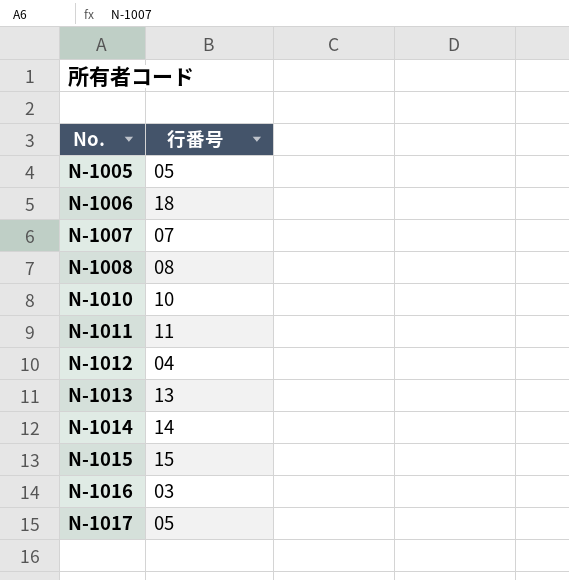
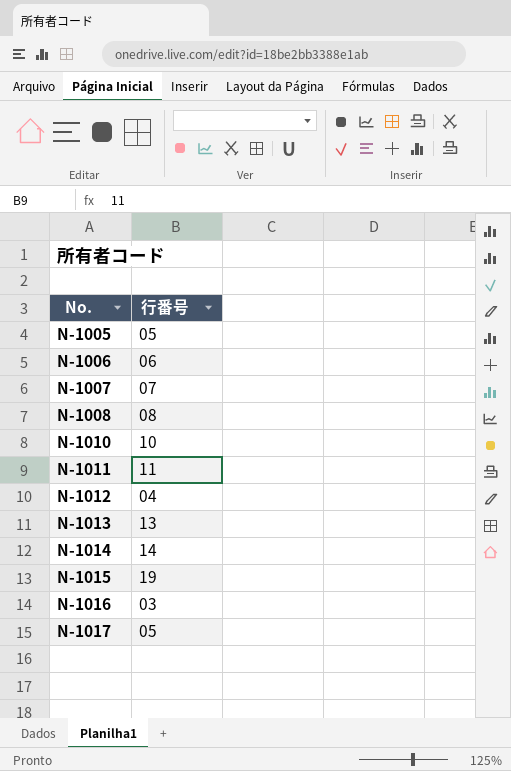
N-1006 | 行番号: 18 -> 06
N-1015 | 行番号: 15 -> 19

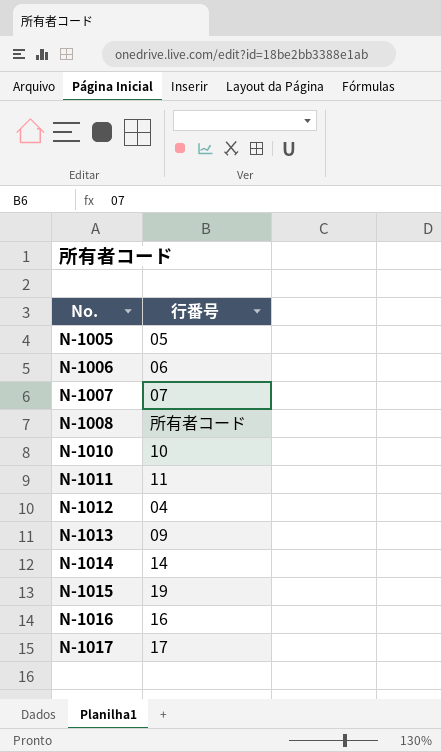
N-1008 | 行番号: 08 -> 所有者コード
N-1013 | 行番号: 13 -> 09
N-1016 | 行番号: 03 -> 16
N-1017 | 行番号: 05 -> 17

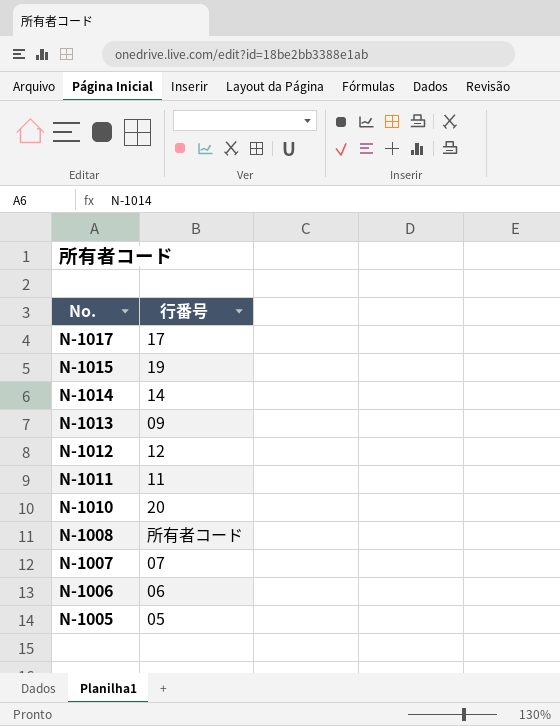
row order: No. ascending -> No. descending
row N-1016: 16 -> none
N-1012 | 行番号: 04 -> 12
N-1010 | 行番号: 10 -> 20

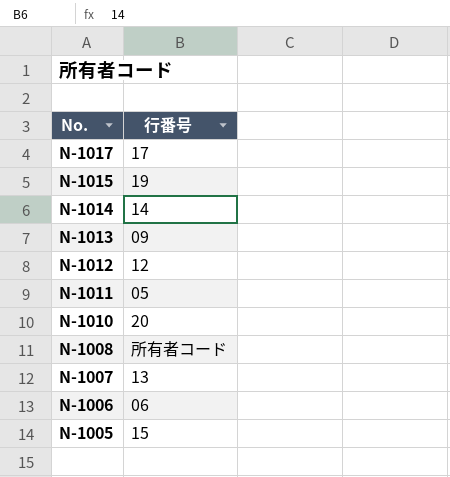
N-1011 | 行番号: 11 -> 05
N-1007 | 行番号: 07 -> 13
N-1005 | 行番号: 05 -> 15

